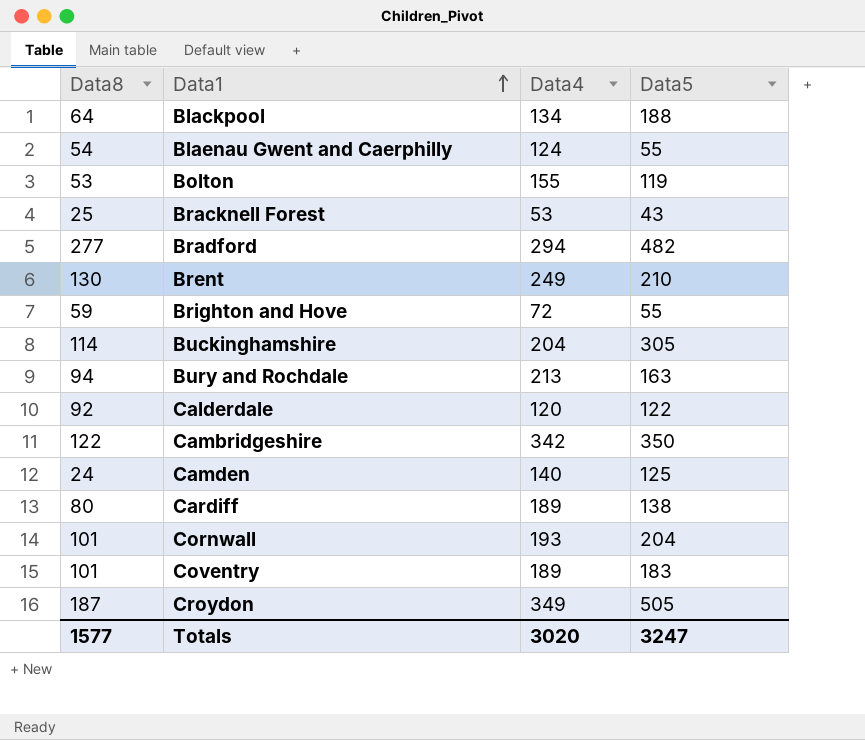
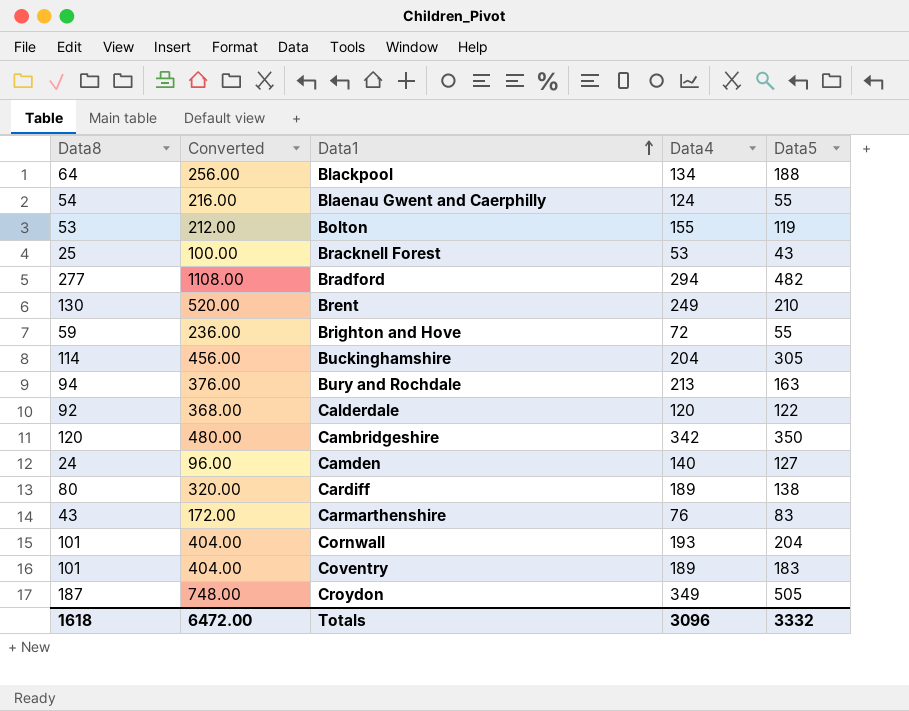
column Converted | formula: none -> [Data8] * 4
Cambridgeshire | Data8: 122 -> 120
Camden | Data5: 125 -> 127
row Carmarthenshire: none -> 43 | 172.00 | 76 | 83
Totals | Data8: 1577 -> 1618
Totals | Data4: 3020 -> 3096
Totals | Data5: 3247 -> 3332

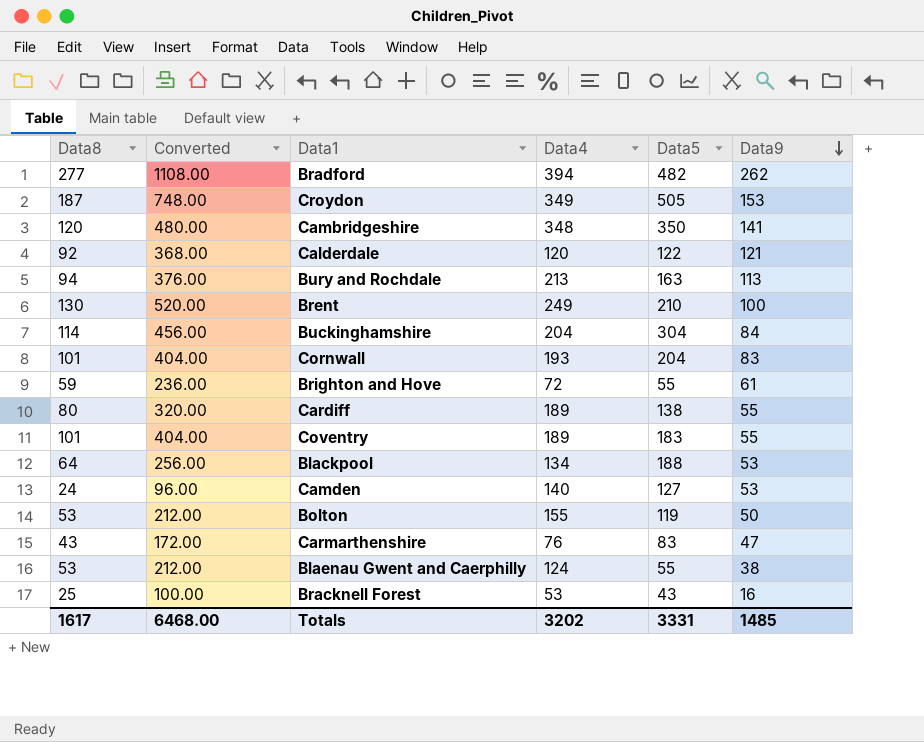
row order: Data1 ascending -> Data9 descending
column Data9 | position: none -> 6
Bradford | Data4: 294 -> 394
Cambridgeshire | Data4: 342 -> 348
Buckinghamshire | Data5: 305 -> 304
Blaenau Gwent and Caerphilly | Data8: 54 -> 53
Blaenau Gwent and Caerphilly | Converted: 216.00 -> 212.00
Totals | Data8: 1618 -> 1617
Totals | Converted: 6472.00 -> 6468.00
Totals | Data4: 3096 -> 3202
Totals | Data5: 3332 -> 3331

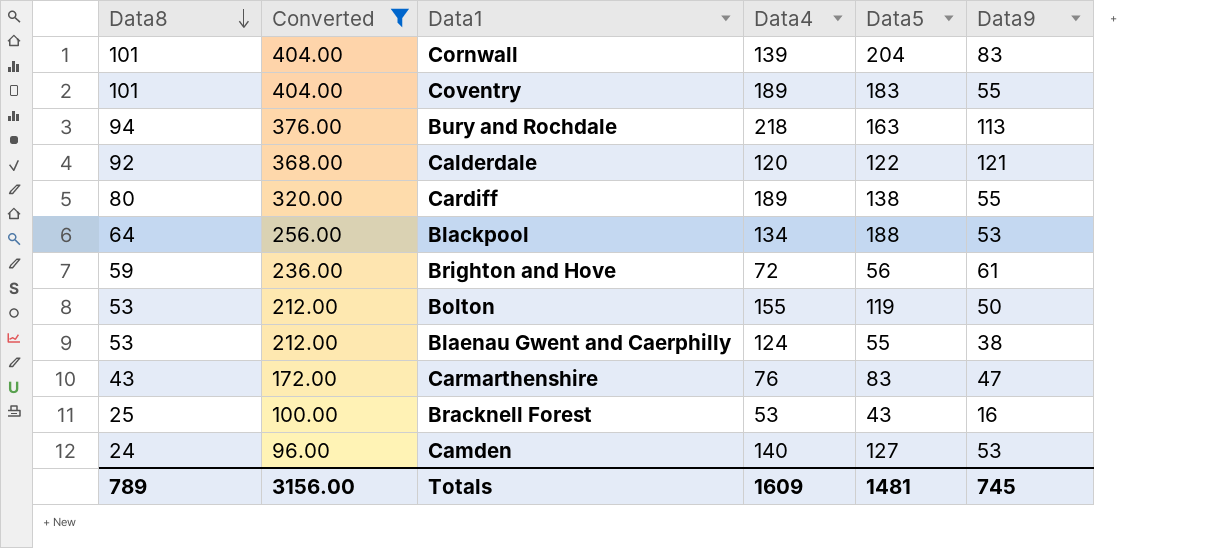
filter: none -> Converted <= 404.00
row order: Data9 descending -> Data8 descending
Cornwall | Data4: 193 -> 139
Bury and Rochdale | Data4: 213 -> 218
Brighton and Hove | Data5: 55 -> 56
Totals | Data8: 1617 -> 789
Totals | Converted: 6468.00 -> 3156.00
Totals | Data4: 3202 -> 1609
Totals | Data5: 3331 -> 1481
Totals | Data9: 1485 -> 745

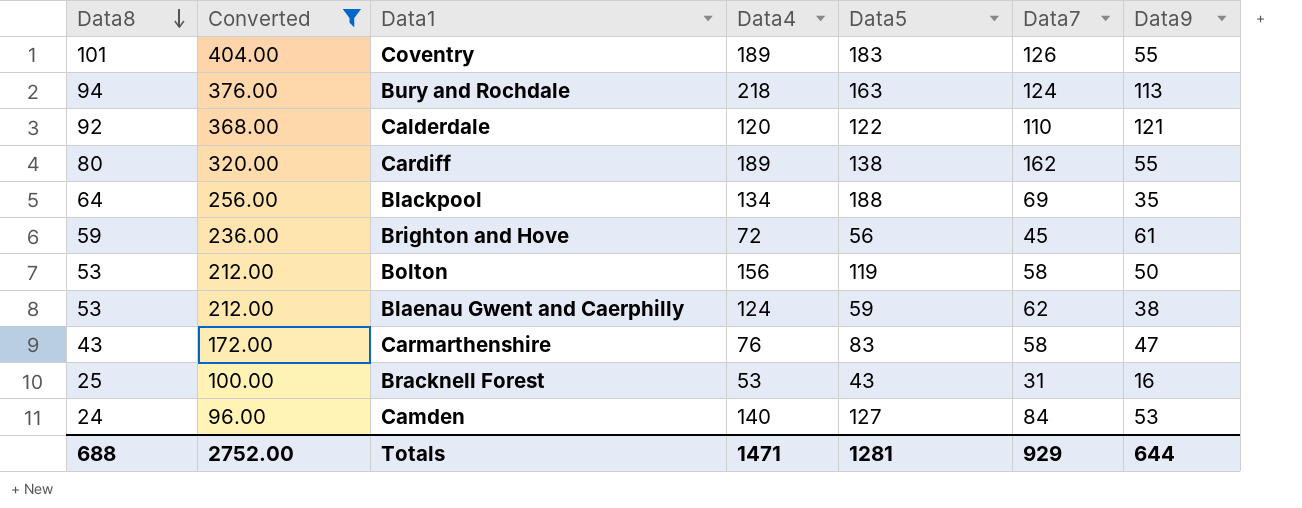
column Data7 | position: none -> 6
row Cornwall: 101 | 404.00 | 139 | 204 | 83 -> none
Blackpool | Data9: 53 -> 35
Bolton | Data4: 155 -> 156
Blaenau Gwent and Caerphilly | Data5: 55 -> 59
Totals | Data8: 789 -> 688
Totals | Converted: 3156.00 -> 2752.00
Totals | Data4: 1609 -> 1471
Totals | Data5: 1481 -> 1281
Totals | Data9: 745 -> 644

